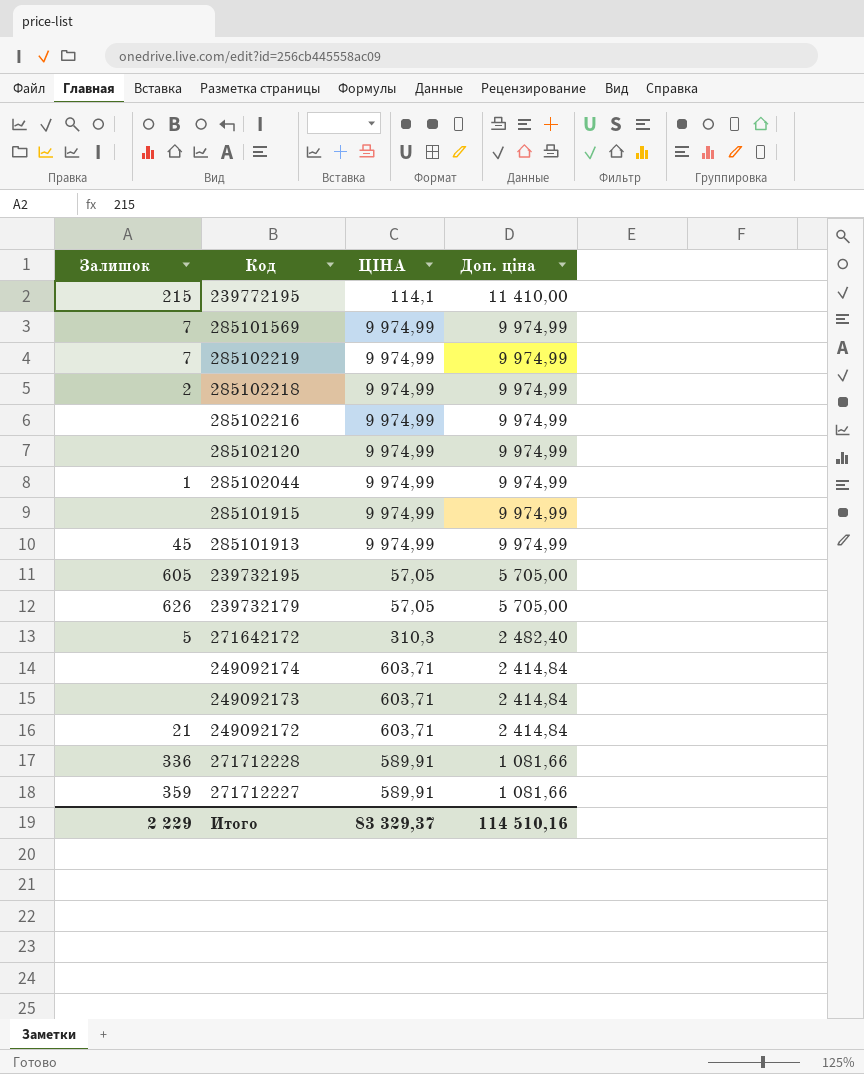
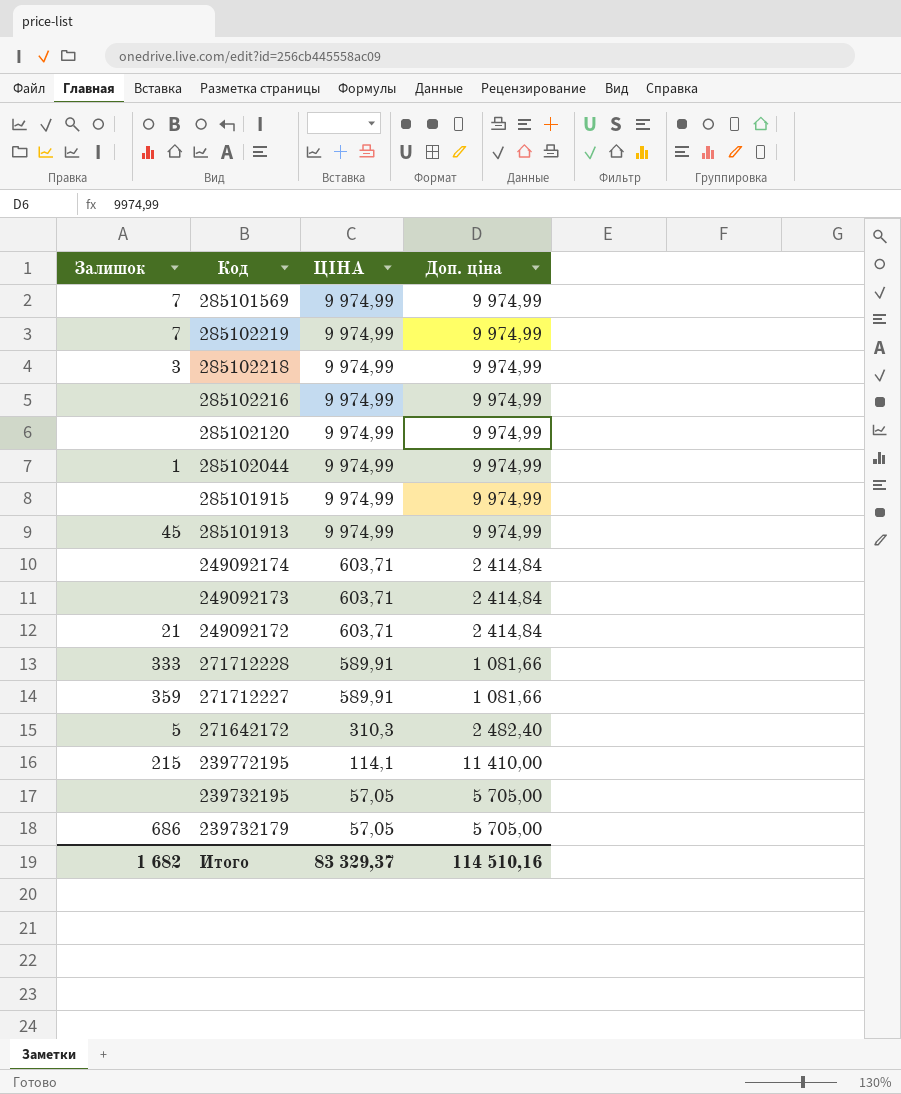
row order: Доп. ціна descending -> ЦІНА descending
285102218 | Залишок: 2 -> 3
271712228 | Залишок: 336 -> 333
239732195 | Залишок: 605 -> none
239732179 | Залишок: 626 -> 686
Итого | Залишок: 2 229 -> 1 682

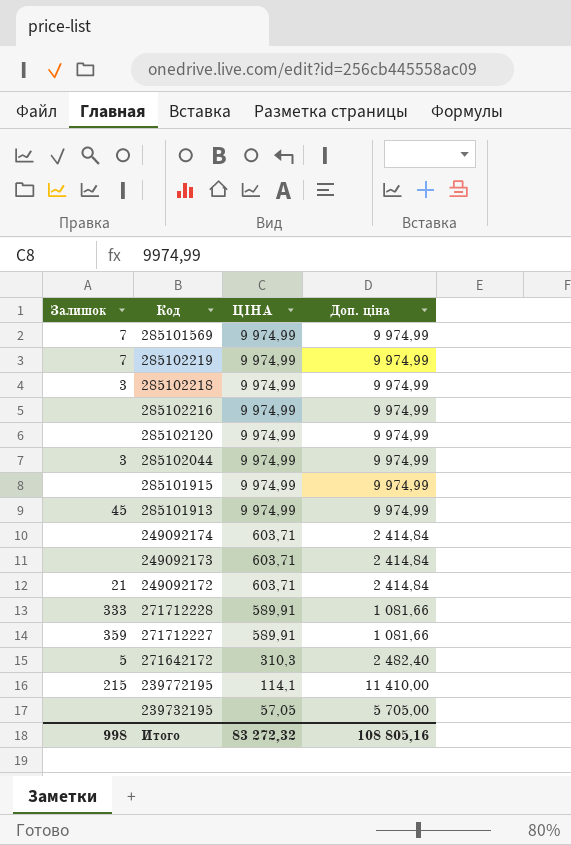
row 239732179: 686 | 57,05 | 5 705,00 -> none
285102044 | Залишок: 1 -> 3
Итого | Залишок: 1 682 -> 998
Итого | ЦІНА: 83 329,37 -> 83 272,32
Итого | Доп. ціна: 114 510,16 -> 108 805,16

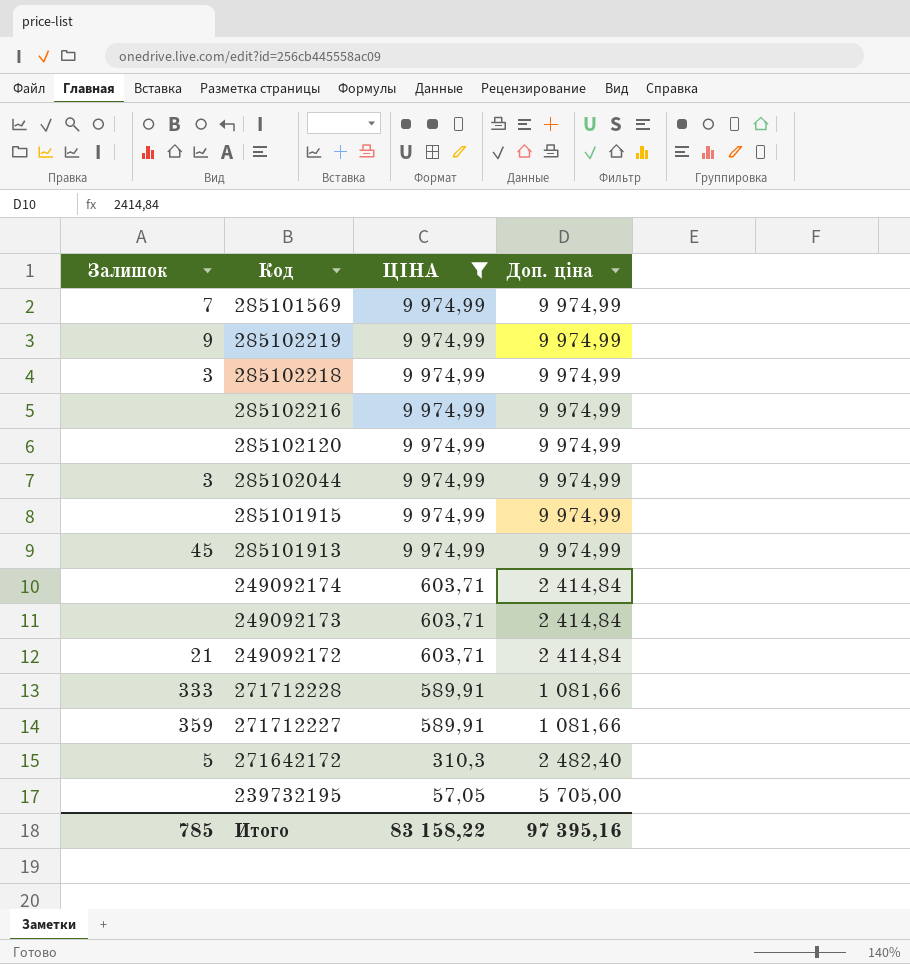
filter: none -> ЦІНА != 114,1
285102219 | Залишок: 7 -> 9
Итого | Залишок: 998 -> 785
Итого | ЦІНА: 83 272,32 -> 83 158,22
Итого | Доп. ціна: 108 805,16 -> 97 395,16

